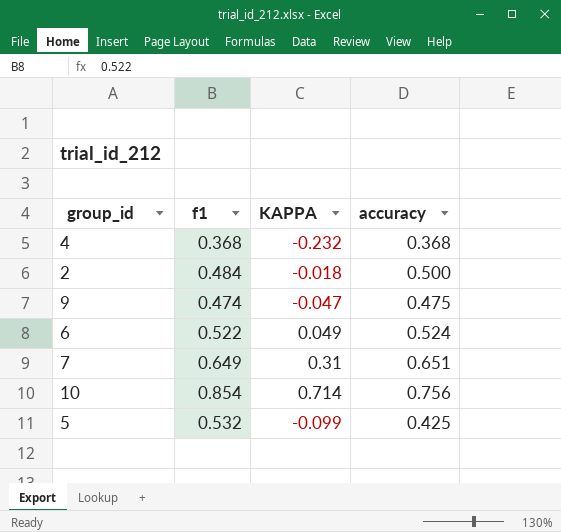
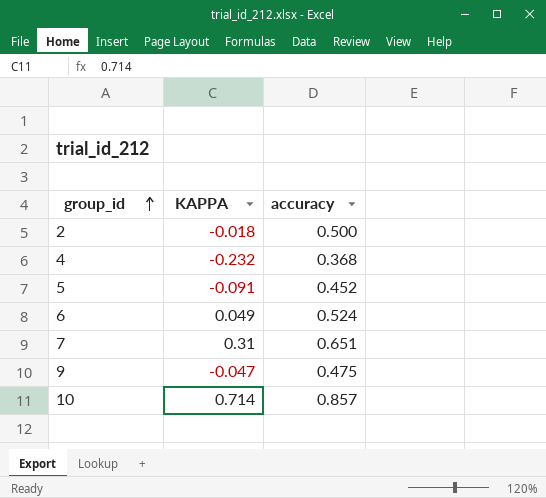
row order: none -> group_id ascending
column f1 | position: 2 -> none
5 | KAPPA: -0.099 -> -0.091
5 | accuracy: 0.425 -> 0.452
10 | accuracy: 0.756 -> 0.857

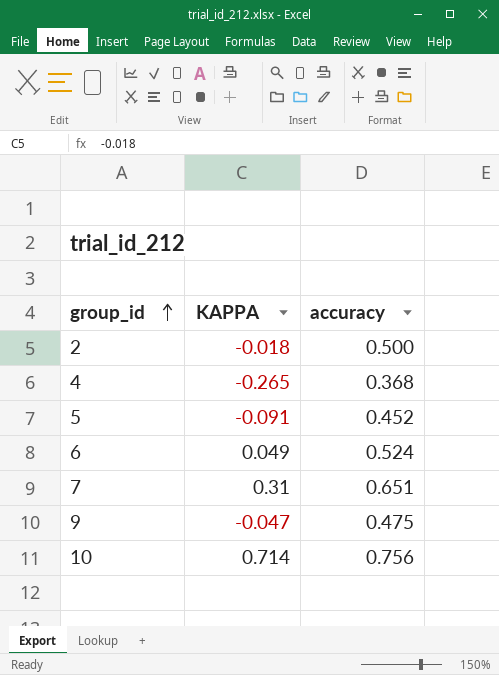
4 | KAPPA: -0.232 -> -0.265
10 | accuracy: 0.857 -> 0.756

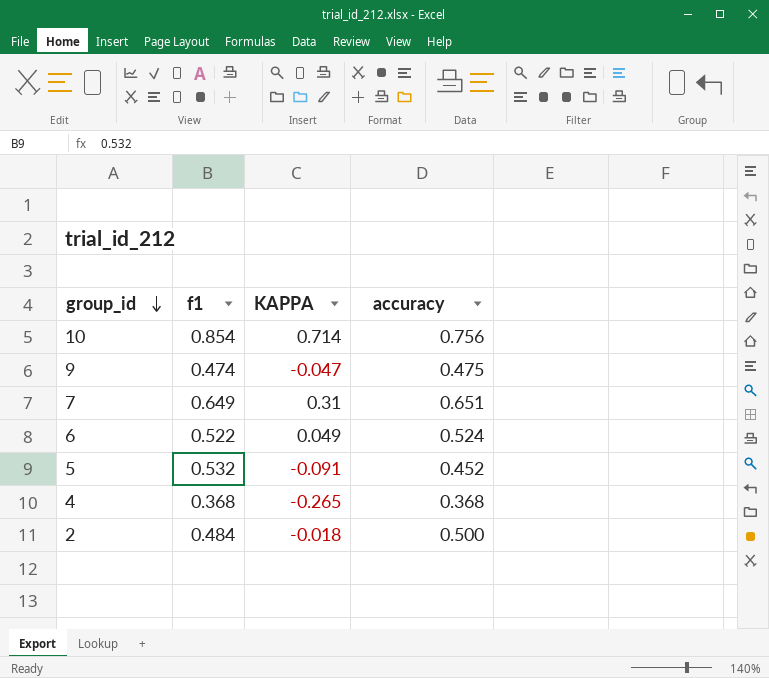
row order: group_id ascending -> group_id descending
column f1 | position: none -> 2

